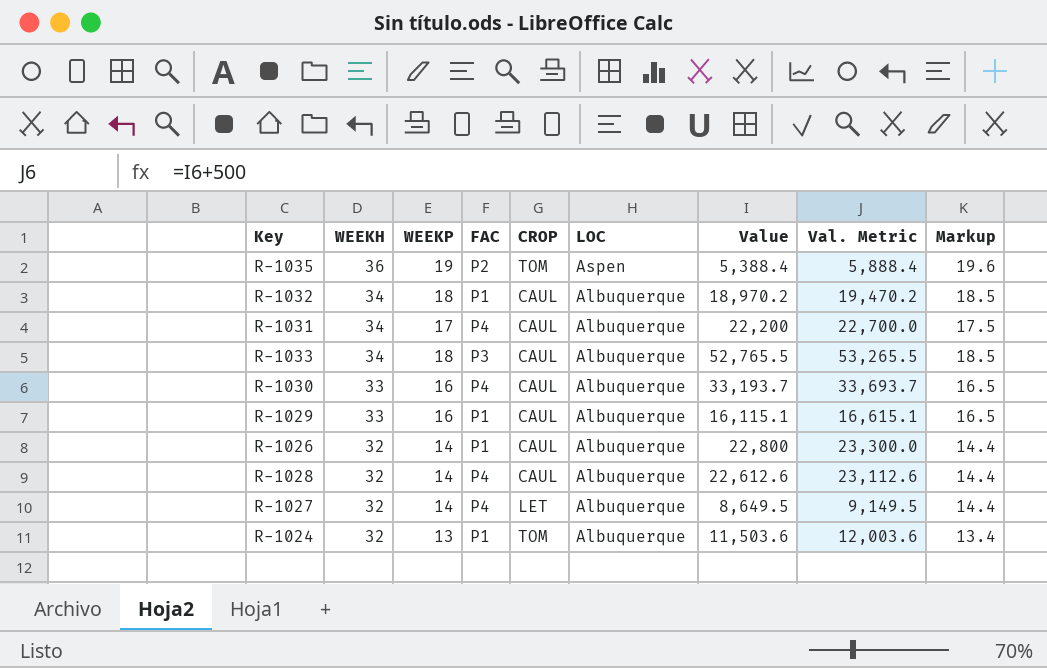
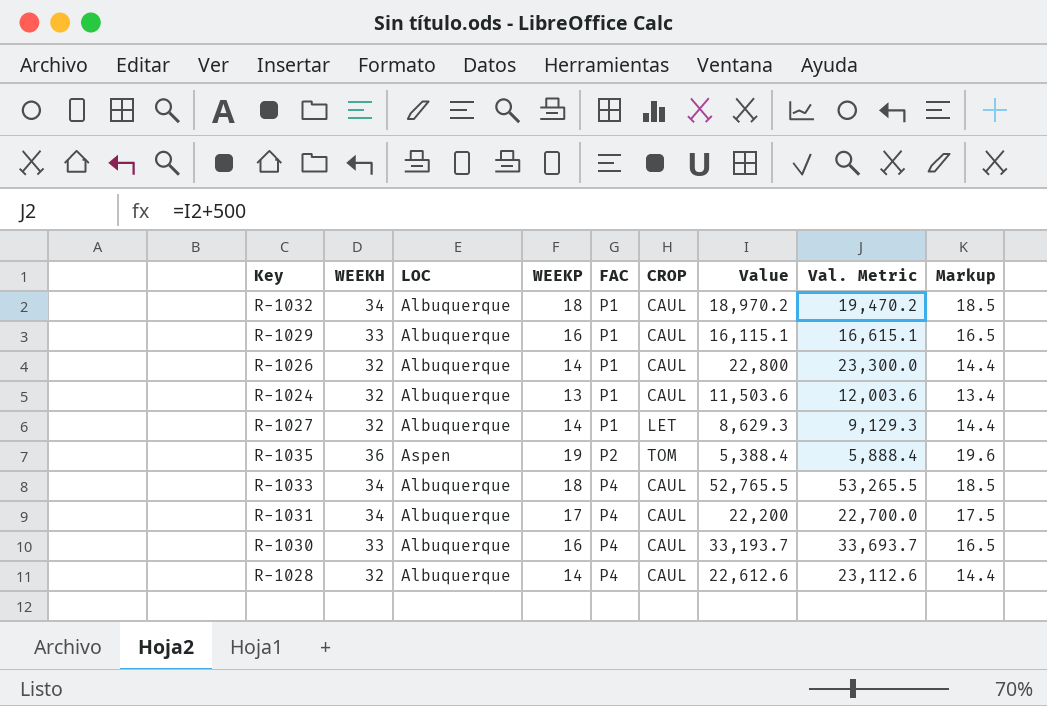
row order: WEEKH descending -> FAC ascending
column LOC | position: 6 -> 3
R-1024 | CROP: TOM -> CAUL
R-1027 | FAC: P4 -> P1
R-1027 | Value: 8,649.5 -> 8,629.3
R-1027 | Val. Metric: 9,149.5 -> 9,129.3
R-1033 | FAC: P3 -> P4

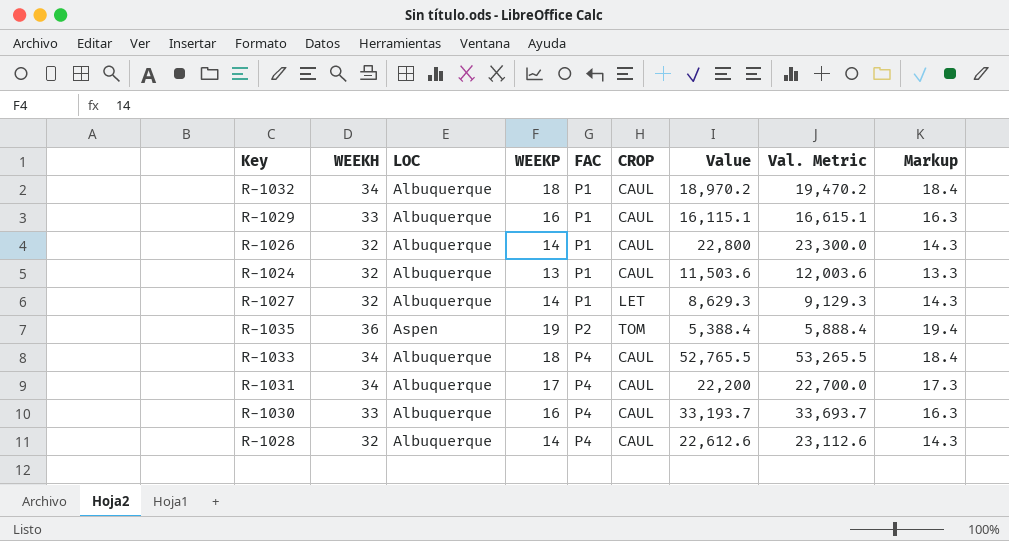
column Markup | formula: [WEEKP] * 1.03 -> [WEEKP] * 1.02

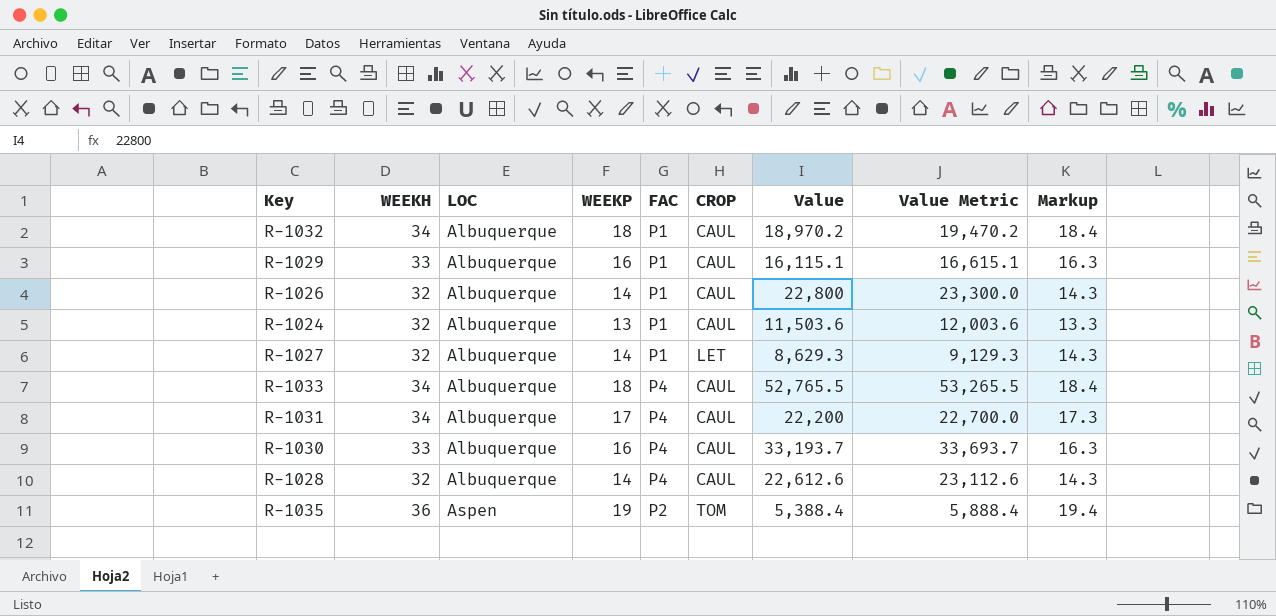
row order: FAC ascending -> LOC ascending
column name: Val. Metric -> Value Metric

